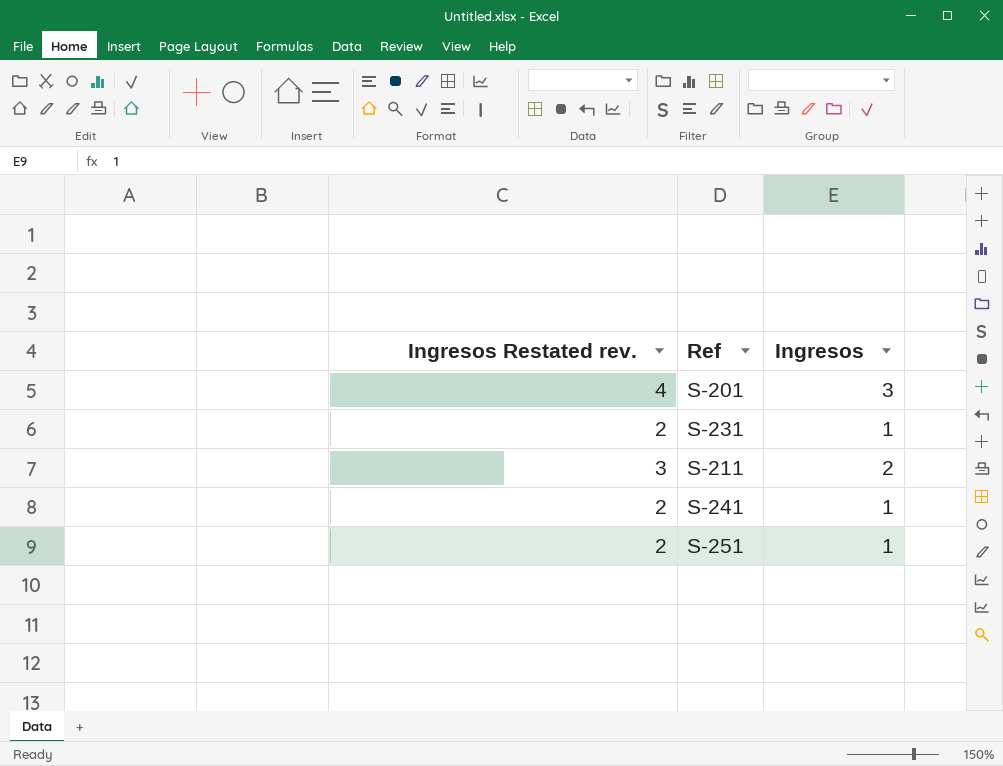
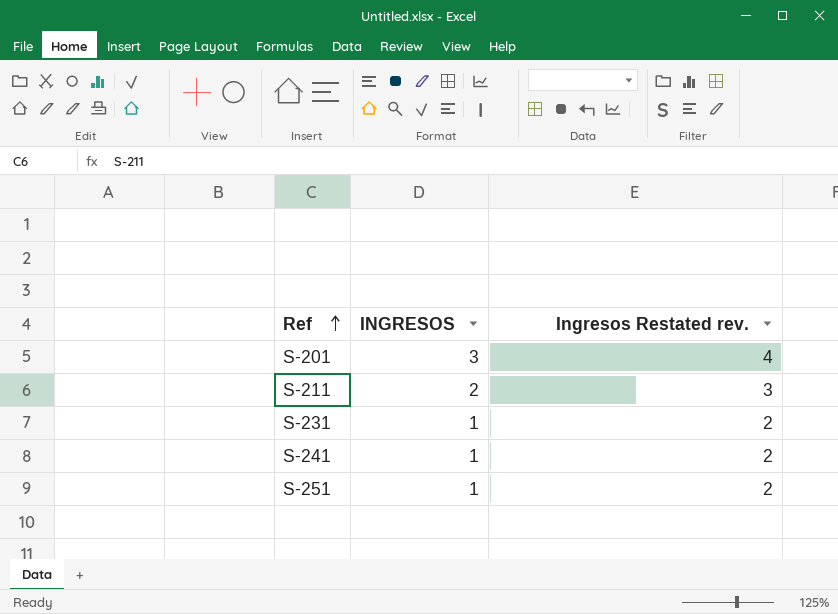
row order: none -> Ref ascending
column name: Ingresos -> INGRESOS
column Ingresos Restated rev. | position: 1 -> 3

